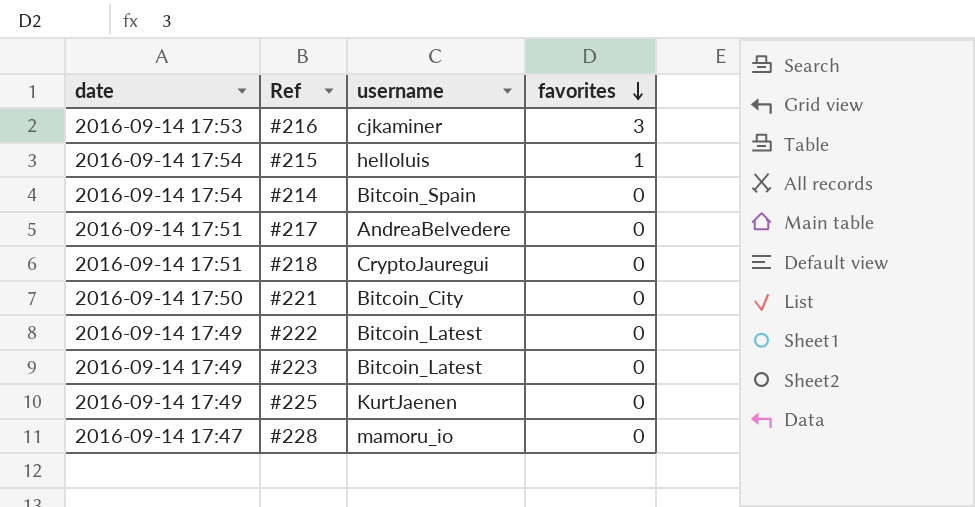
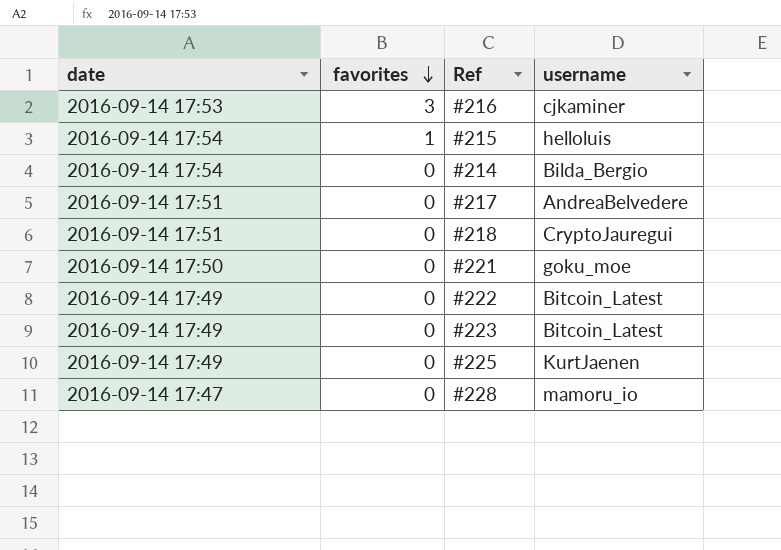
column favorites | position: 4 -> 2
#214 | username: Bitcoin_Spain -> Bilda_Bergio
#221 | username: Bitcoin_City -> goku_moe

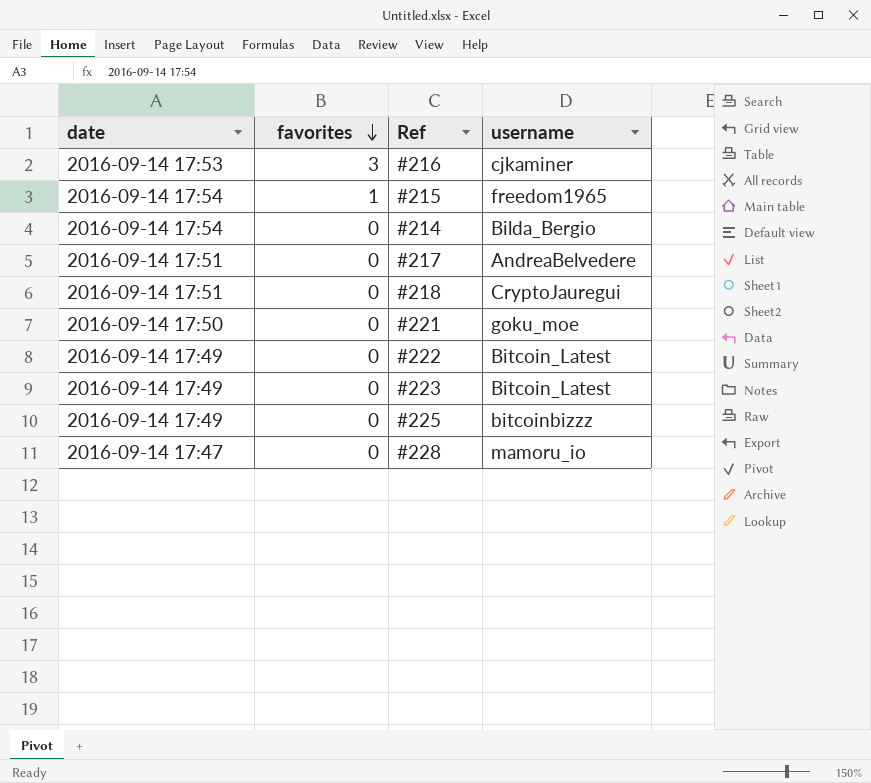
#215 | username: helloluis -> freedom1965
#225 | username: KurtJaenen -> bitcoinbizzz

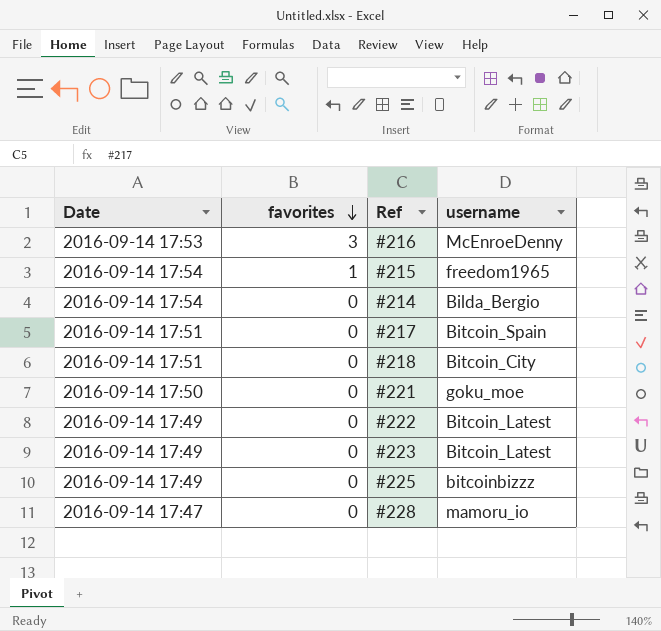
column name: date -> Date
#216 | username: cjkaminer -> McEnroeDenny
#217 | username: AndreaBelvedere -> Bitcoin_Spain
#218 | username: CryptoJauregui -> Bitcoin_City

